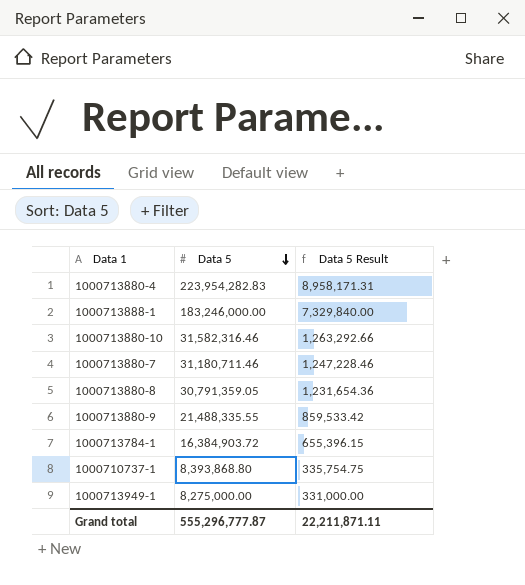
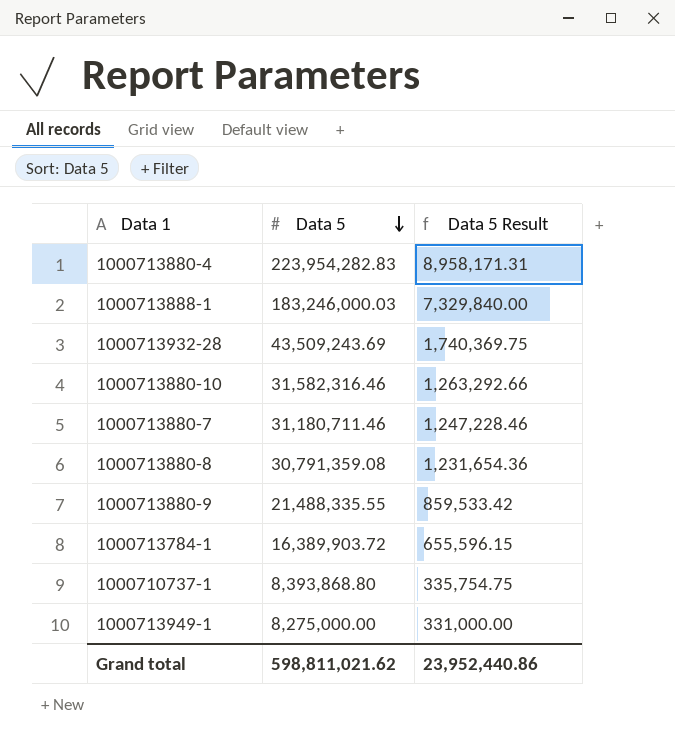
1000713888-1 | Data 5: 183,246,000.00 -> 183,246,000.03
row 1000713932-28: none -> 43,509,243.69 | 1,740,369.75
1000713880-8 | Data 5: 30,791,359.05 -> 30,791,359.08
1000713784-1 | Data 5: 16,384,903.72 -> 16,389,903.72
1000713784-1 | Data 5 Result: 655,396.15 -> 655,596.15
Grand total | Data 5: 555,296,777.87 -> 598,811,021.62
Grand total | Data 5 Result: 22,211,871.11 -> 23,952,440.86

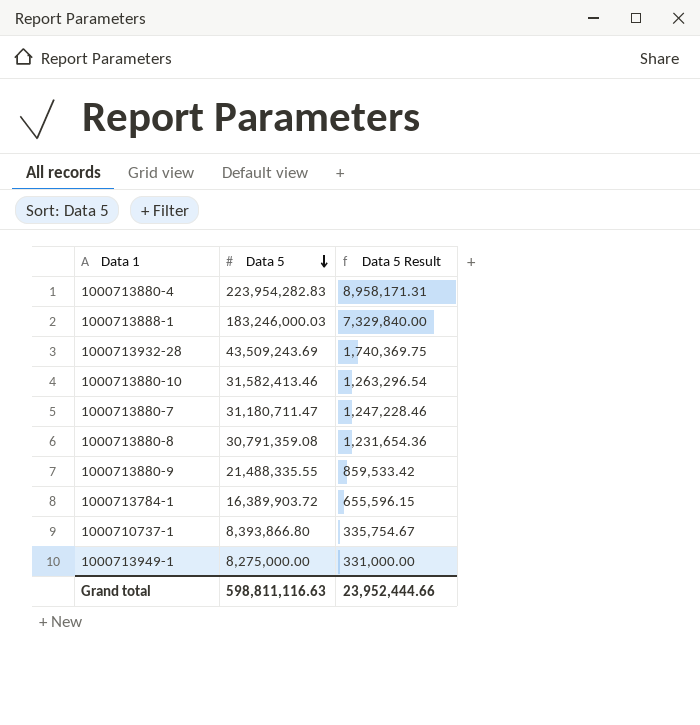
1000713880-10 | Data 5: 31,582,316.46 -> 31,582,413.46
1000713880-10 | Data 5 Result: 1,263,292.66 -> 1,263,296.54
1000713880-7 | Data 5: 31,180,711.46 -> 31,180,711.47
1000710737-1 | Data 5: 8,393,868.80 -> 8,393,866.80
1000710737-1 | Data 5 Result: 335,754.75 -> 335,754.67
Grand total | Data 5: 598,811,021.62 -> 598,811,116.63
Grand total | Data 5 Result: 23,952,440.86 -> 23,952,444.66

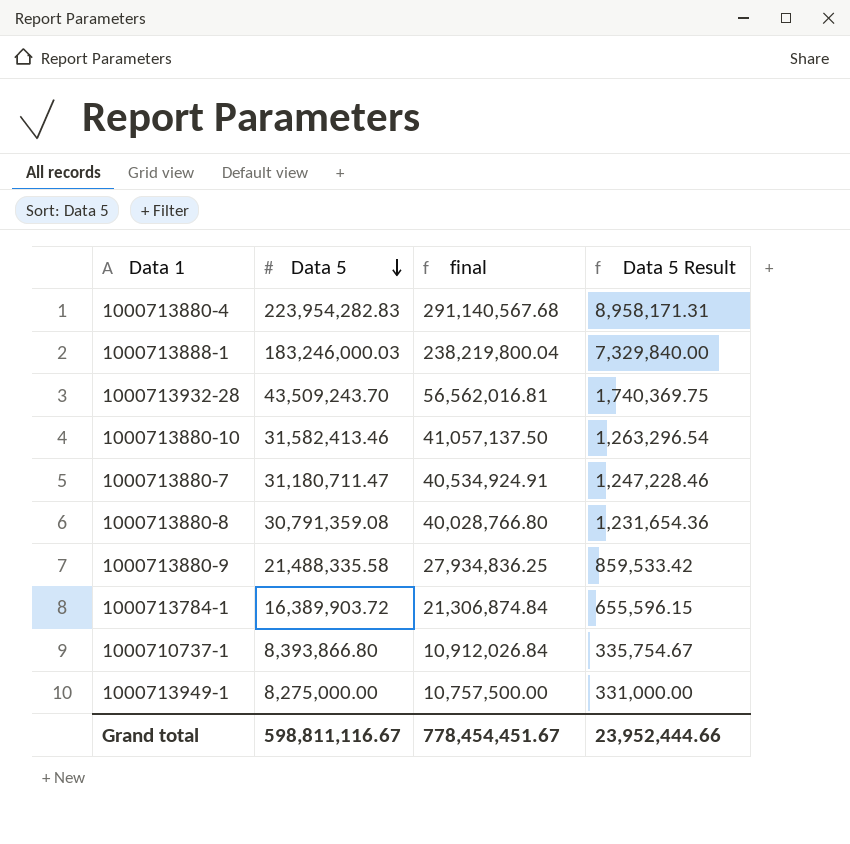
column final | formula: none -> [Data 5] * 1.3
1000713932-28 | Data 5: 43,509,243.69 -> 43,509,243.70
1000713880-9 | Data 5: 21,488,335.55 -> 21,488,335.58
Grand total | Data 5: 598,811,116.63 -> 598,811,116.67

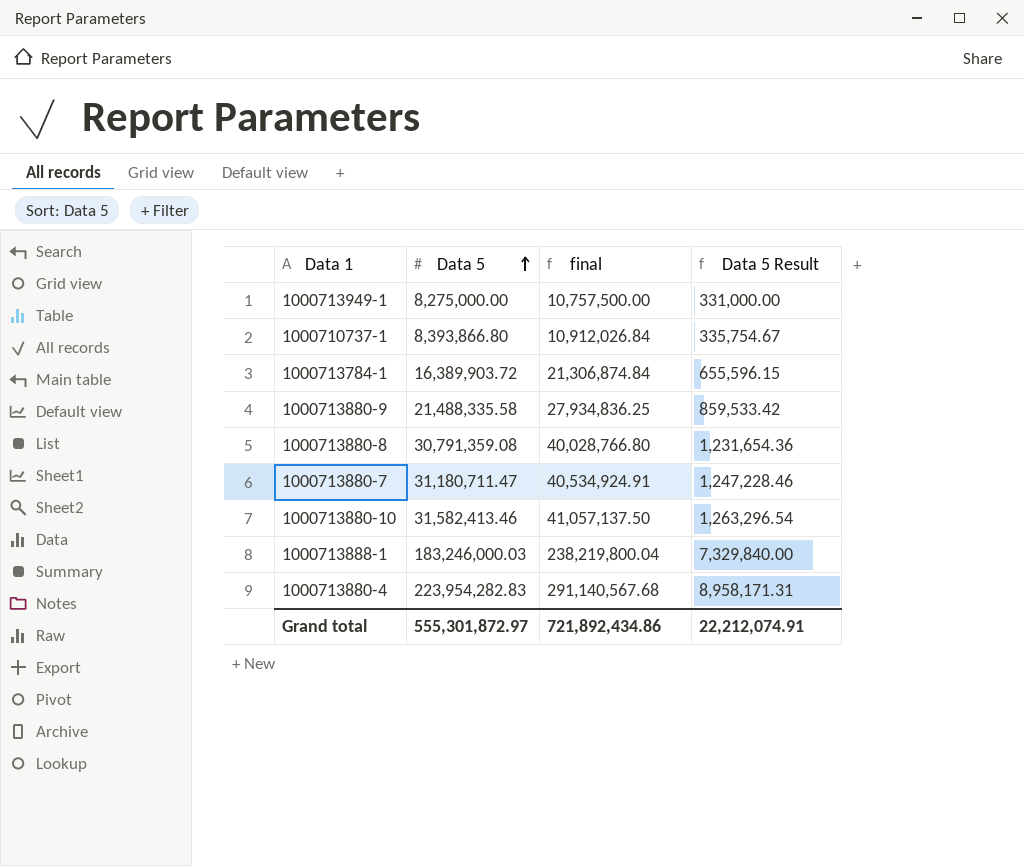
row order: Data 5 descending -> Data 5 ascending
row 1000713932-28: 43,509,243.70 | 56,562,016.81 | 1,740,369.75 -> none
Grand total | Data 5: 598,811,116.67 -> 555,301,872.97
Grand total | final: 778,454,451.67 -> 721,892,434.86
Grand total | Data 5 Result: 23,952,444.66 -> 22,212,074.91

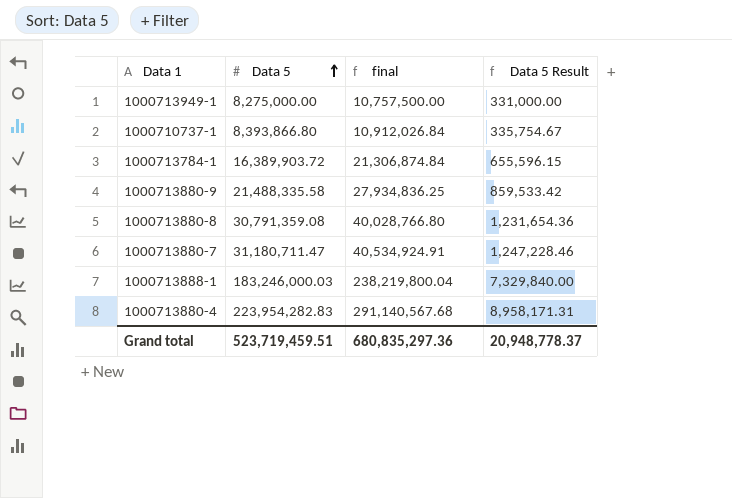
row 1000713880-10: 31,582,413.46 | 41,057,137.50 | 1,263,296.54 -> none
Grand total | Data 5: 555,301,872.97 -> 523,719,459.51
Grand total | final: 721,892,434.86 -> 680,835,297.36
Grand total | Data 5 Result: 22,212,074.91 -> 20,948,778.37

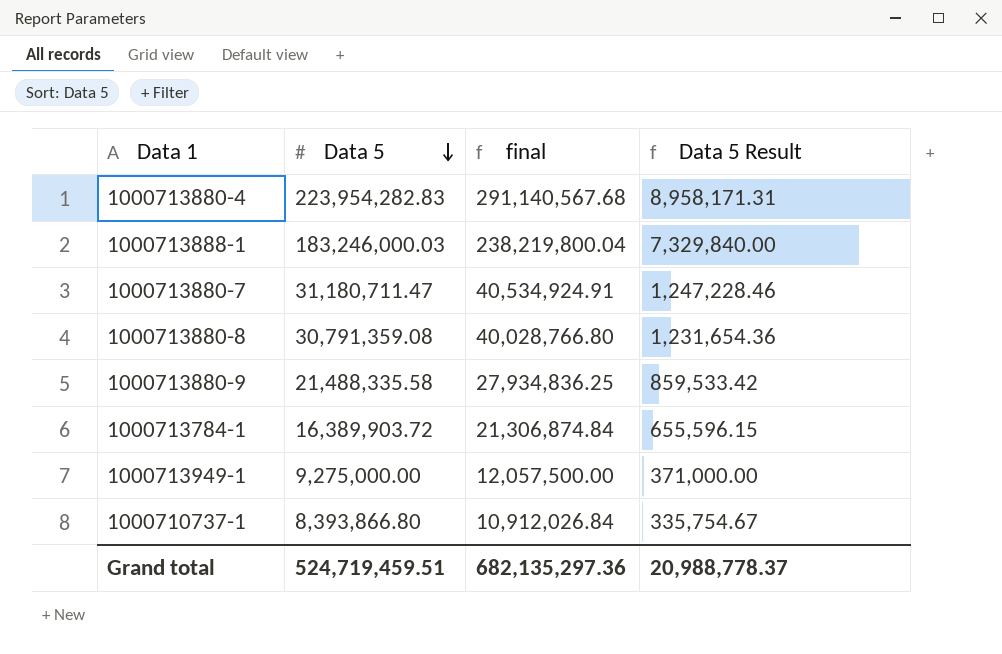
row order: Data 5 ascending -> Data 5 descending
1000713949-1 | Data 5: 8,275,000.00 -> 9,275,000.00
1000713949-1 | final: 10,757,500.00 -> 12,057,500.00
1000713949-1 | Data 5 Result: 331,000.00 -> 371,000.00
Grand total | Data 5: 523,719,459.51 -> 524,719,459.51
Grand total | final: 680,835,297.36 -> 682,135,297.36
Grand total | Data 5 Result: 20,948,778.37 -> 20,988,778.37

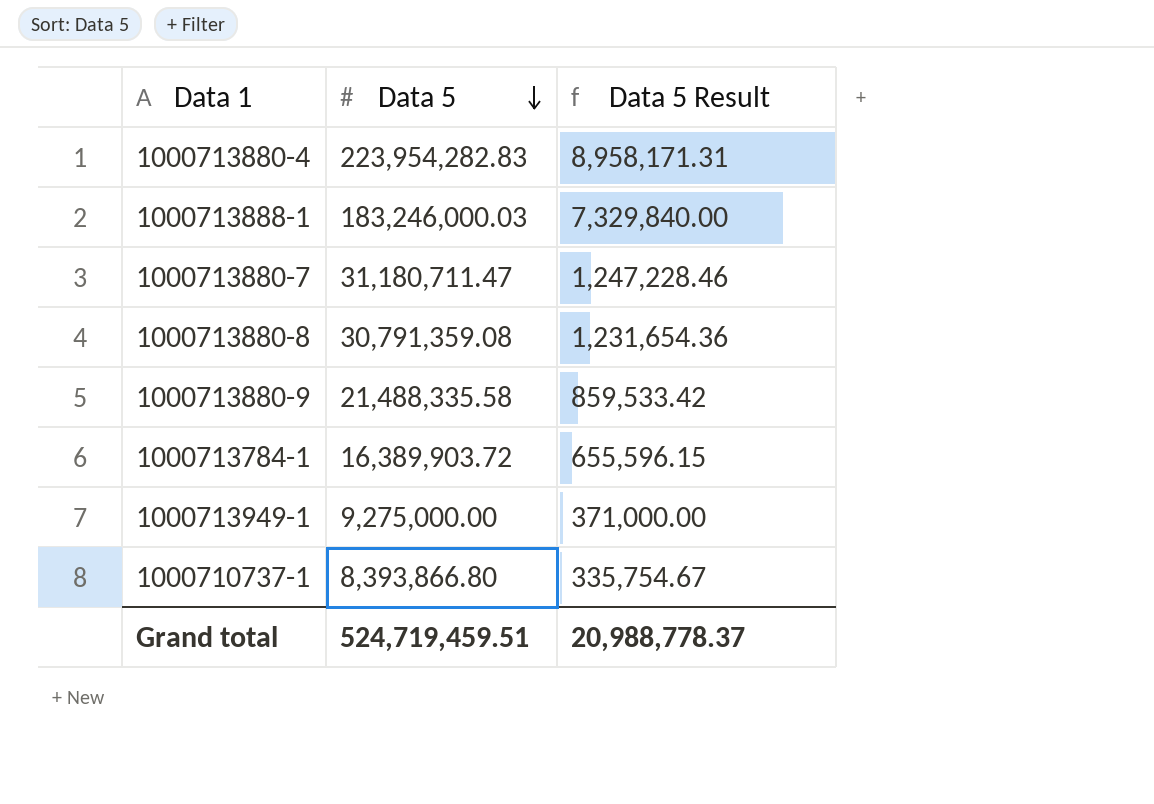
column final | formula: [Data 5] * 1.3 -> none

